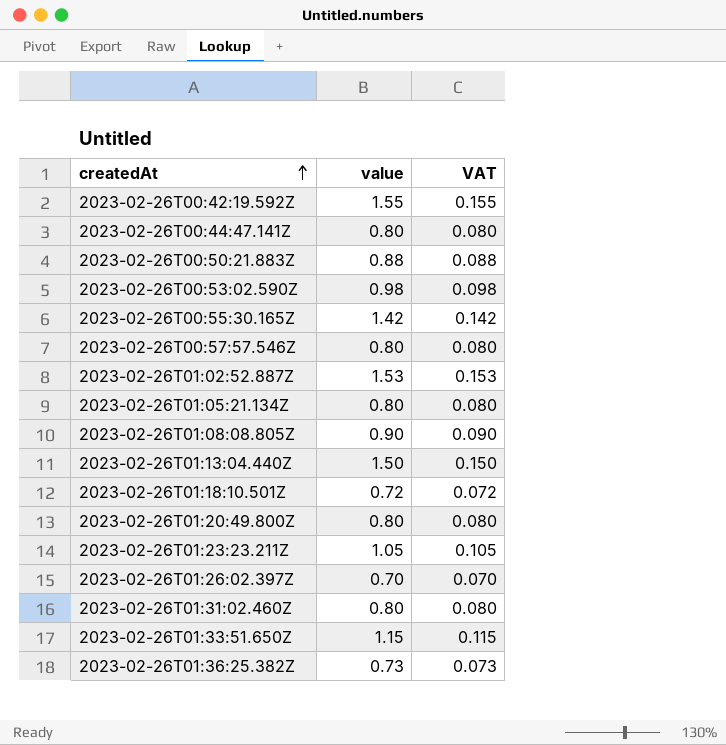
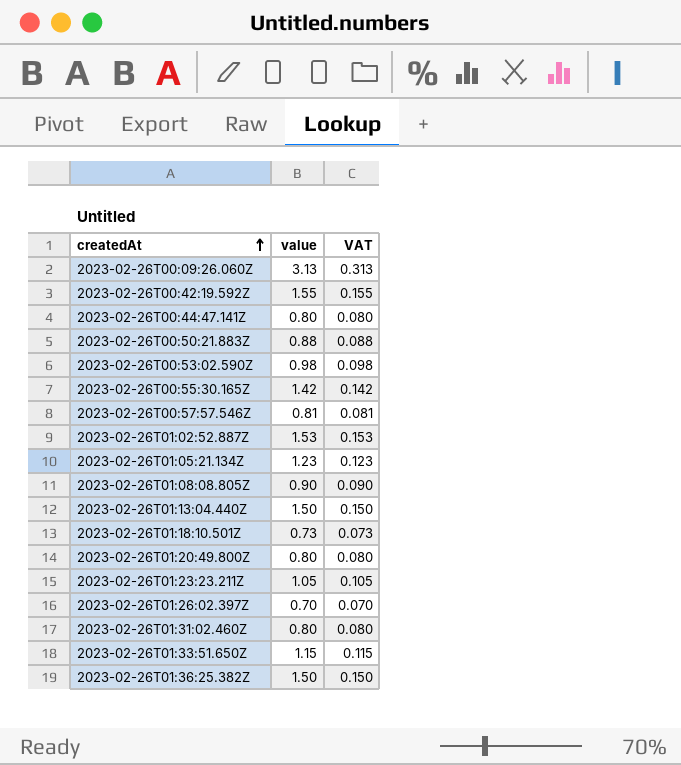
row 2023-02-26T00:09:26.060Z: none -> 3.13 | 0.313
2023-02-26T00:57:57.546Z | value: 0.80 -> 0.81
2023-02-26T00:57:57.546Z | VAT: 0.080 -> 0.081
2023-02-26T01:05:21.134Z | value: 0.80 -> 1.23
2023-02-26T01:05:21.134Z | VAT: 0.080 -> 0.123
2023-02-26T01:18:10.501Z | value: 0.72 -> 0.73
2023-02-26T01:18:10.501Z | VAT: 0.072 -> 0.073
2023-02-26T01:36:25.382Z | value: 0.73 -> 1.50
2023-02-26T01:36:25.382Z | VAT: 0.073 -> 0.150

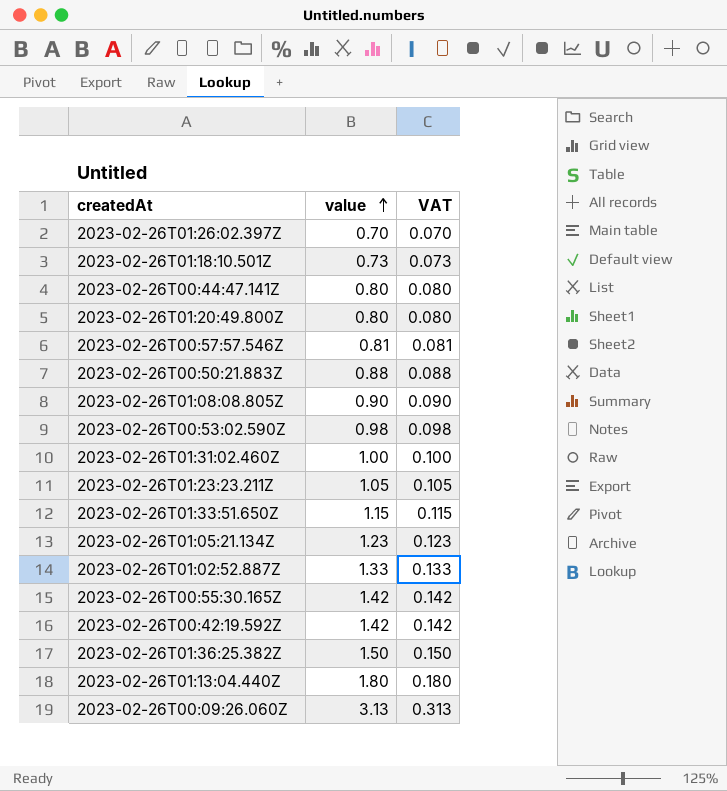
row order: createdAt ascending -> value ascending
2023-02-26T01:31:02.460Z | value: 0.80 -> 1.00
2023-02-26T01:31:02.460Z | VAT: 0.080 -> 0.100
2023-02-26T01:02:52.887Z | value: 1.53 -> 1.33
2023-02-26T01:02:52.887Z | VAT: 0.153 -> 0.133
2023-02-26T00:42:19.592Z | value: 1.55 -> 1.42
2023-02-26T00:42:19.592Z | VAT: 0.155 -> 0.142
2023-02-26T01:13:04.440Z | value: 1.50 -> 1.80
2023-02-26T01:13:04.440Z | VAT: 0.150 -> 0.180

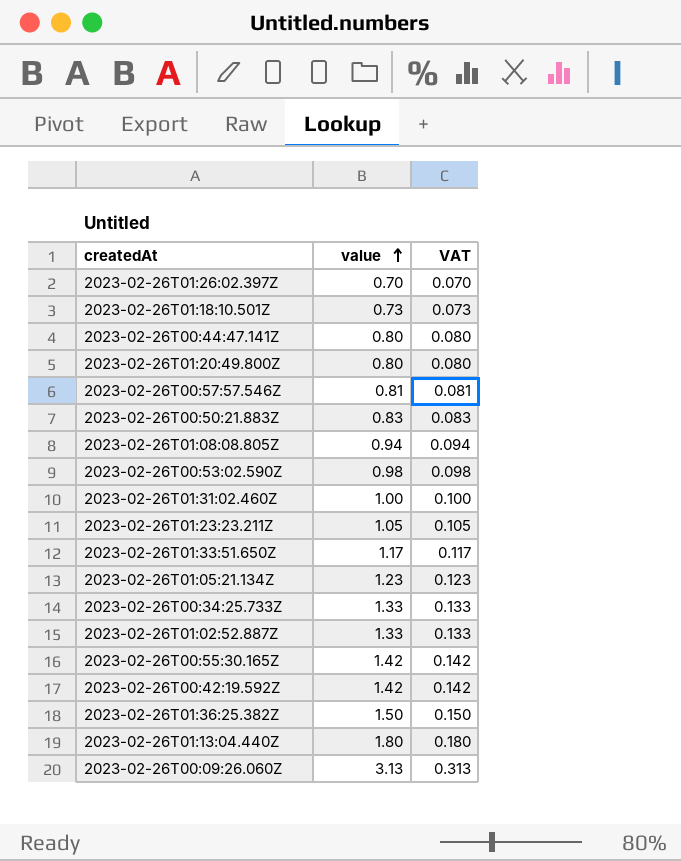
2023-02-26T00:50:21.883Z | value: 0.88 -> 0.83
2023-02-26T00:50:21.883Z | VAT: 0.088 -> 0.083
2023-02-26T01:08:08.805Z | value: 0.90 -> 0.94
2023-02-26T01:08:08.805Z | VAT: 0.090 -> 0.094
2023-02-26T01:33:51.650Z | value: 1.15 -> 1.17
2023-02-26T01:33:51.650Z | VAT: 0.115 -> 0.117
row 2023-02-26T00:34:25.733Z: none -> 1.33 | 0.133

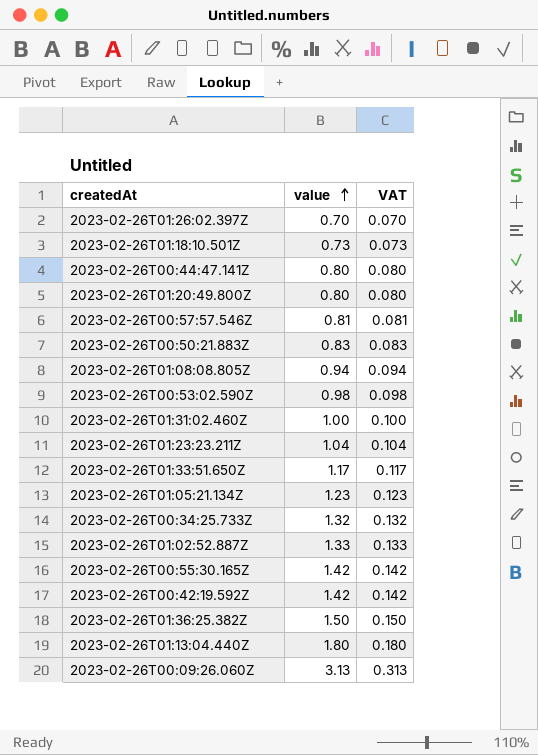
2023-02-26T01:23:23.211Z | value: 1.05 -> 1.04
2023-02-26T01:23:23.211Z | VAT: 0.105 -> 0.104
2023-02-26T00:34:25.733Z | value: 1.33 -> 1.32
2023-02-26T00:34:25.733Z | VAT: 0.133 -> 0.132

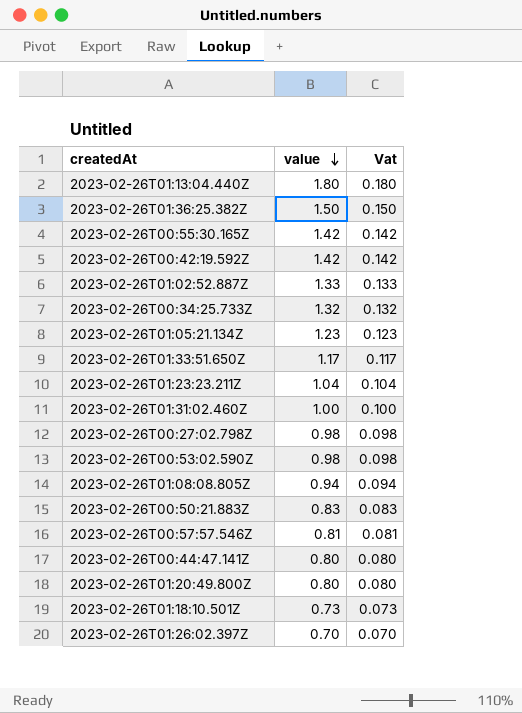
row order: value ascending -> value descending
column name: VAT -> Vat
row 2023-02-26T00:09:26.060Z: 3.13 | 0.313 -> none
row 2023-02-26T00:27:02.798Z: none -> 0.98 | 0.098

